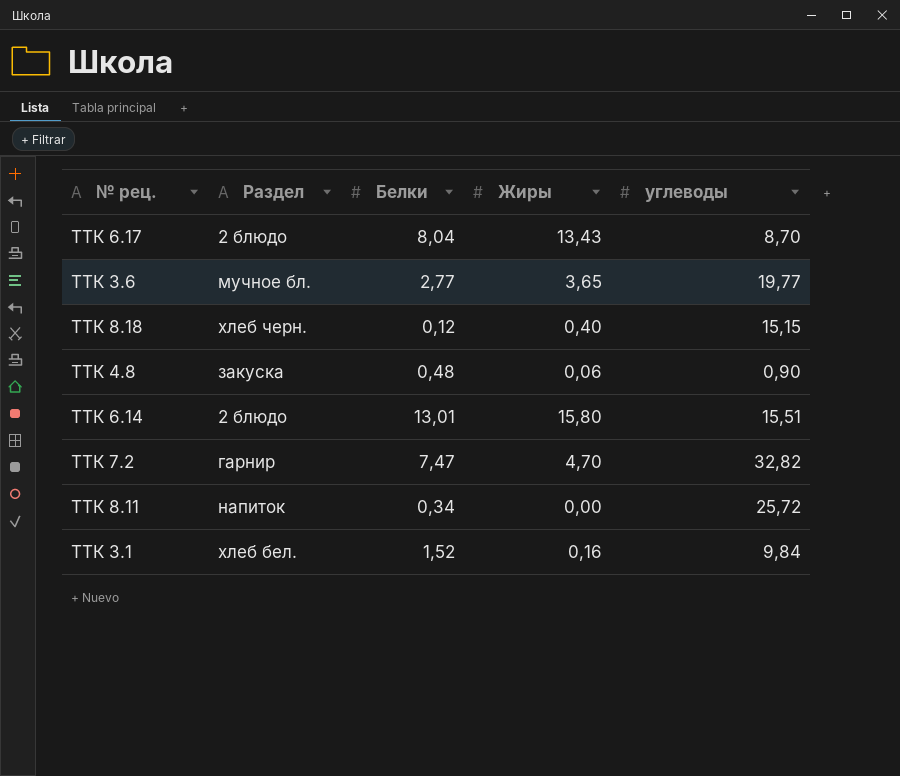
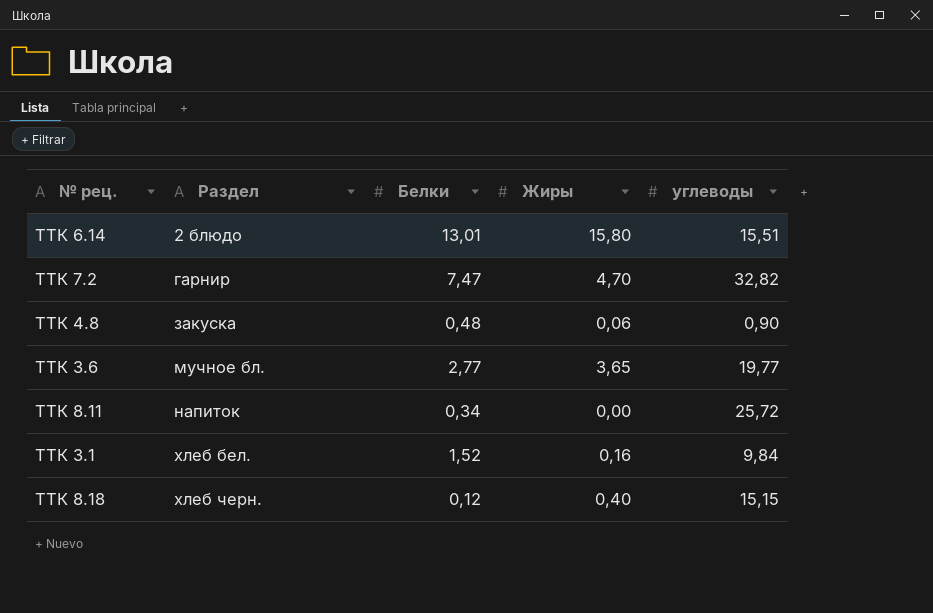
row order: none -> Раздел ascending
row ТТК 6.17: 2 блюдо | 8,04 | 13,43 | 8,70 -> none

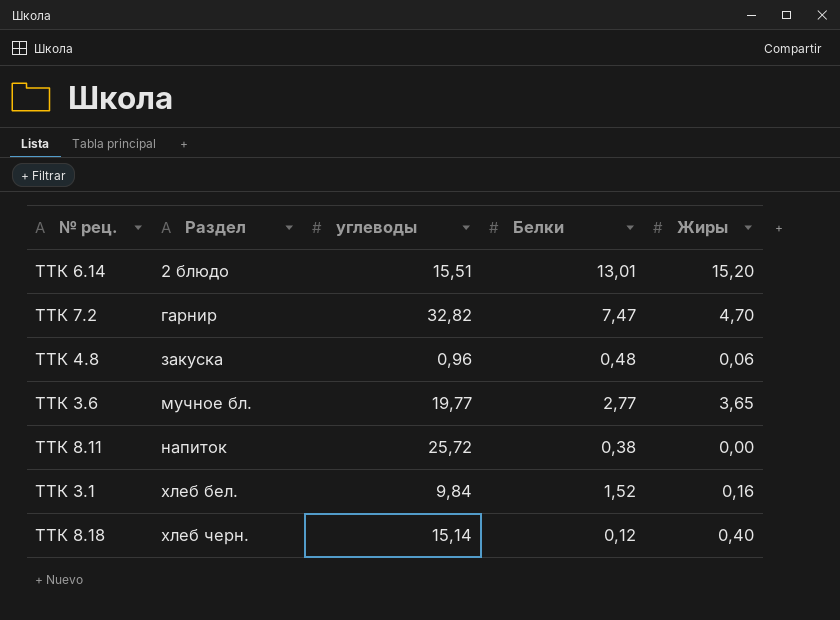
column углеводы | position: 5 -> 3
ТТК 6.14 | Жиры: 15,80 -> 15,20
ТТК 4.8 | углеводы: 0,90 -> 0,96
ТТК 8.11 | Белки: 0,34 -> 0,38
ТТК 8.18 | углеводы: 15,15 -> 15,14

